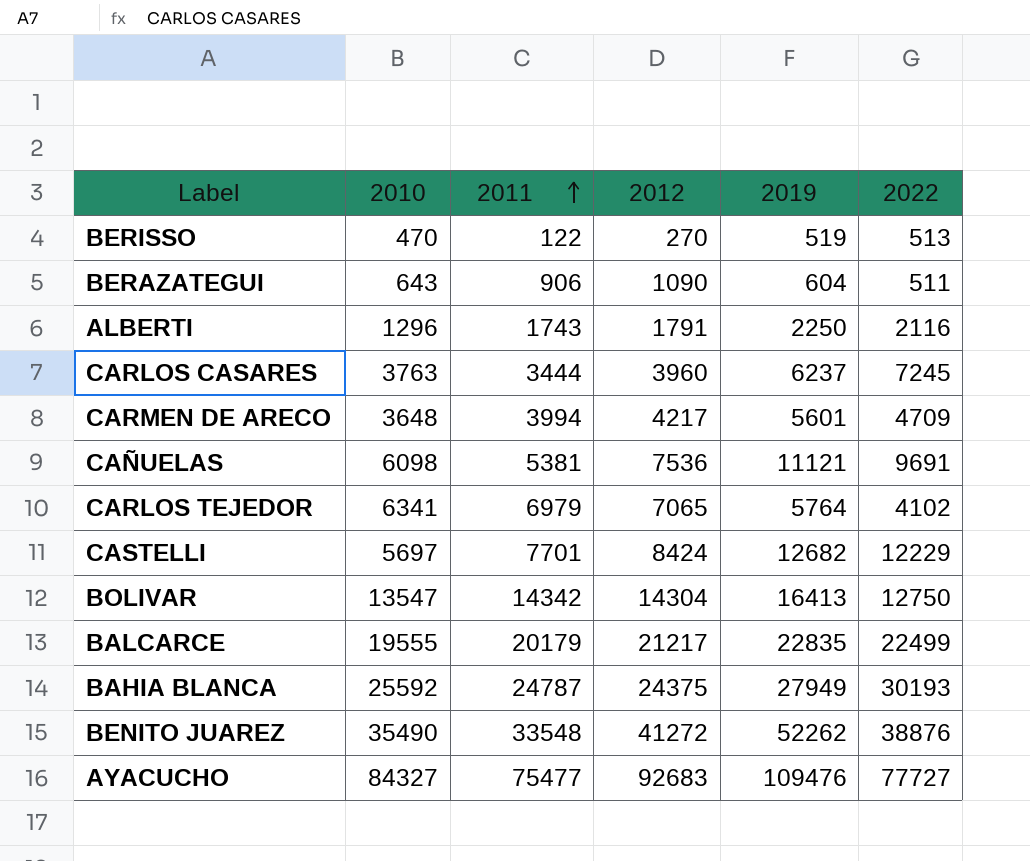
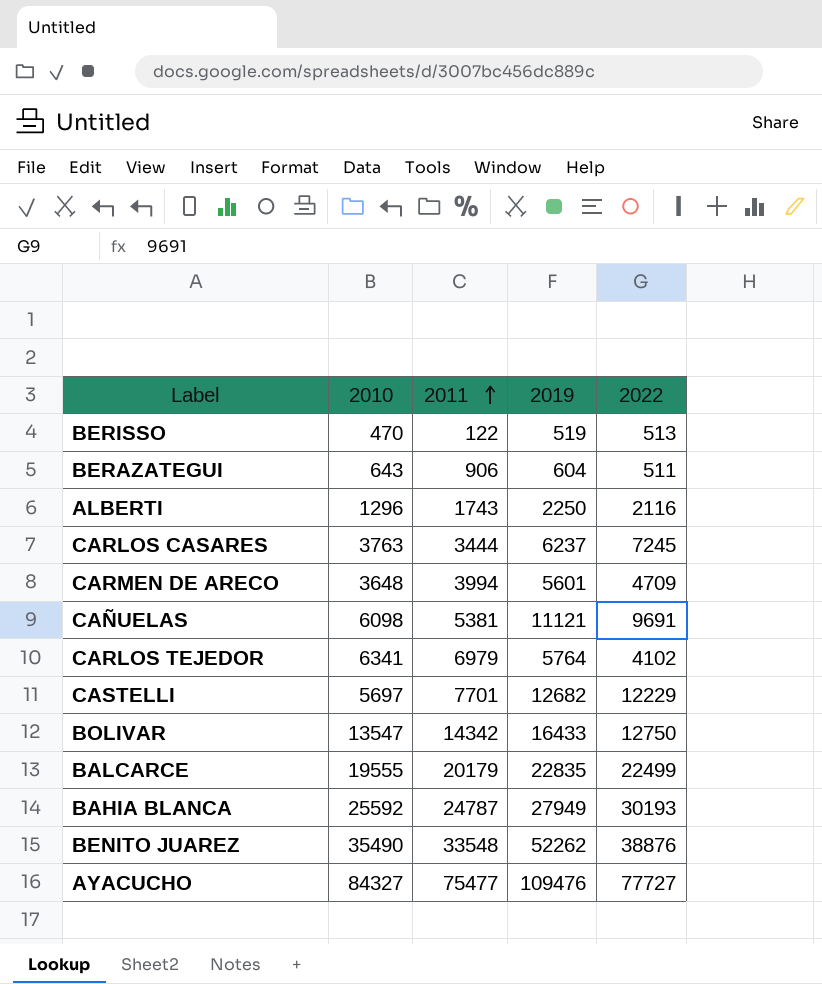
column 2012 | position: 4 -> none
BOLIVAR | 2019: 16413 -> 16433

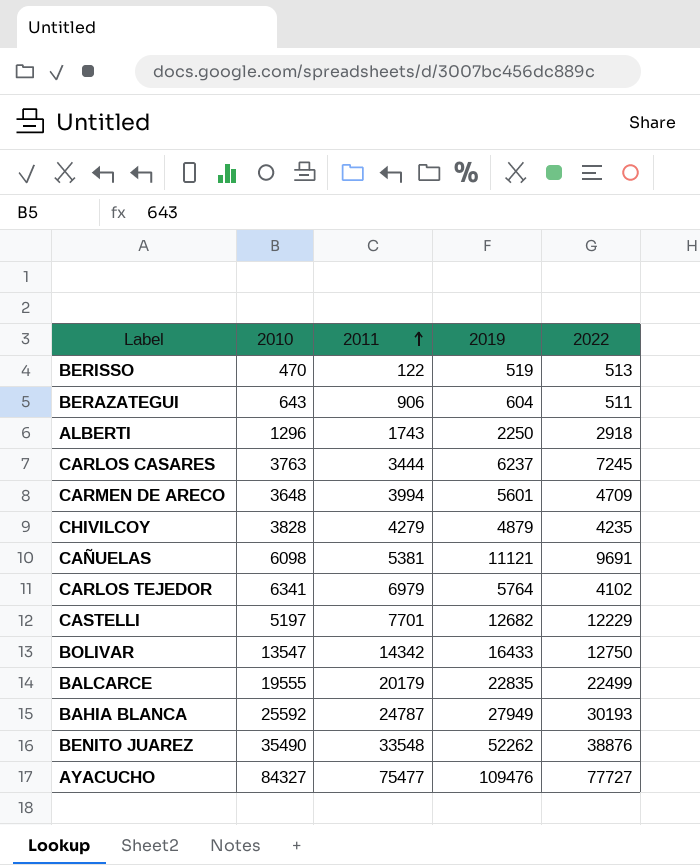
ALBERTI | 2022: 2116 -> 2918
row CHIVILCOY: none -> 3828 | 4279 | 4879 | 4235
CASTELLI | 2010: 5697 -> 5197

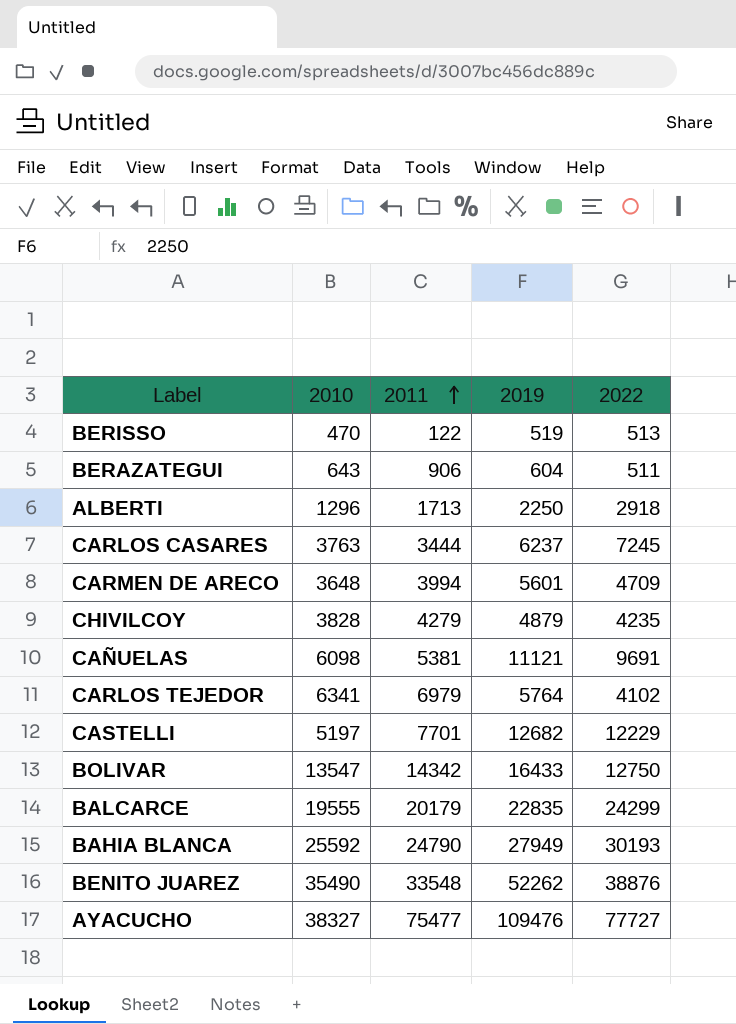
ALBERTI | 2011: 1743 -> 1713
BALCARCE | 2022: 22499 -> 24299
BAHIA BLANCA | 2011: 24787 -> 24790
AYACUCHO | 2010: 84327 -> 38327

